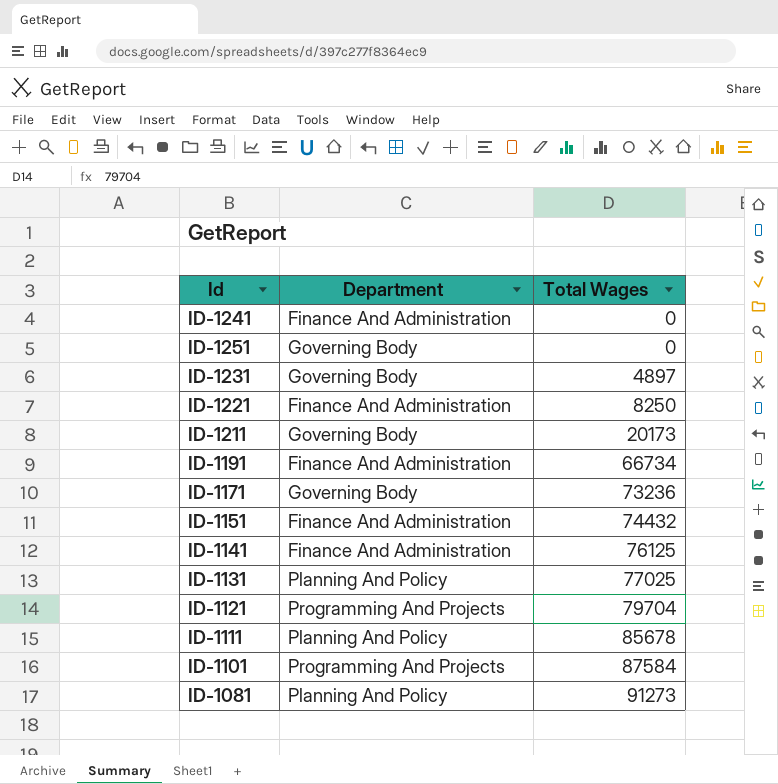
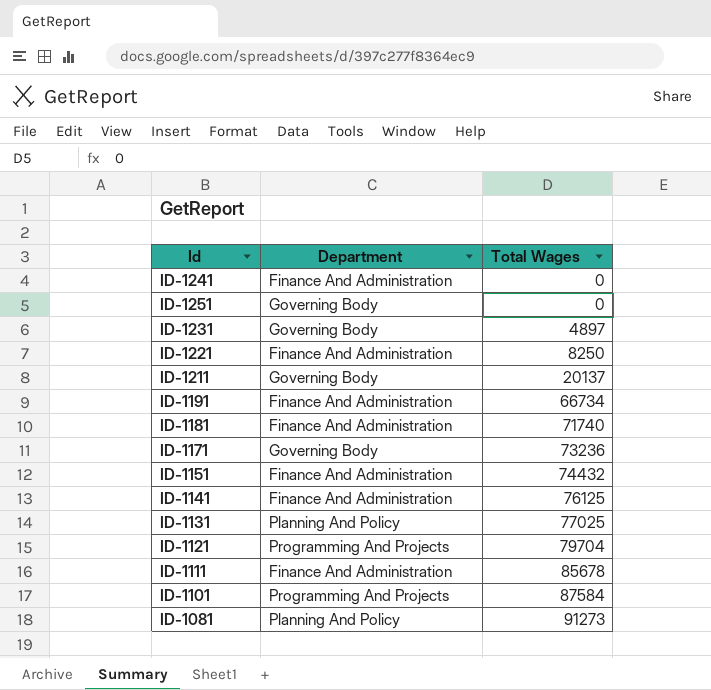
ID-1211 | Total Wages: 20173 -> 20137
row ID-1181: none -> Finance And Administration | 71740
ID-1111 | Department: Planning And Policy -> Finance And Administration

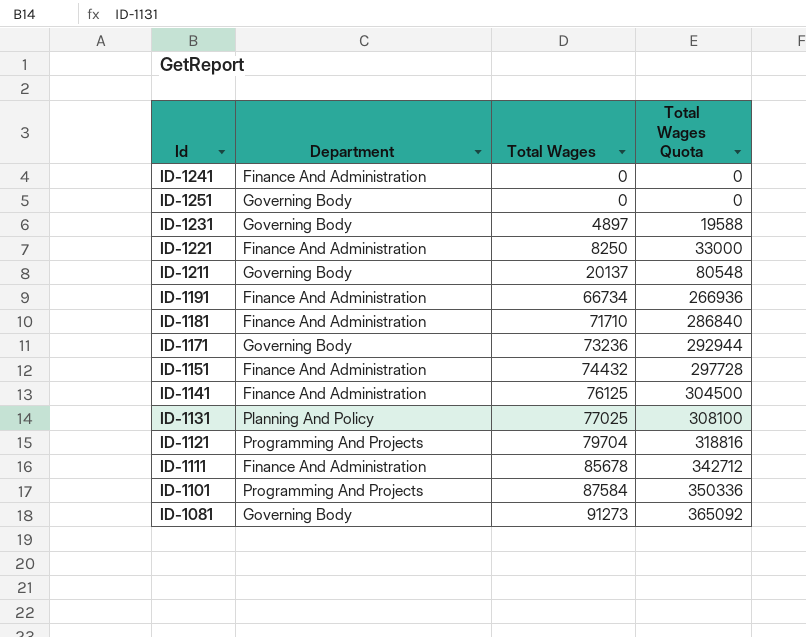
column Total Wages Quota | formula: none -> [Total Wages] * 4
ID-1181 | Total Wages: 71740 -> 71710
ID-1081 | Department: Planning And Policy -> Governing Body

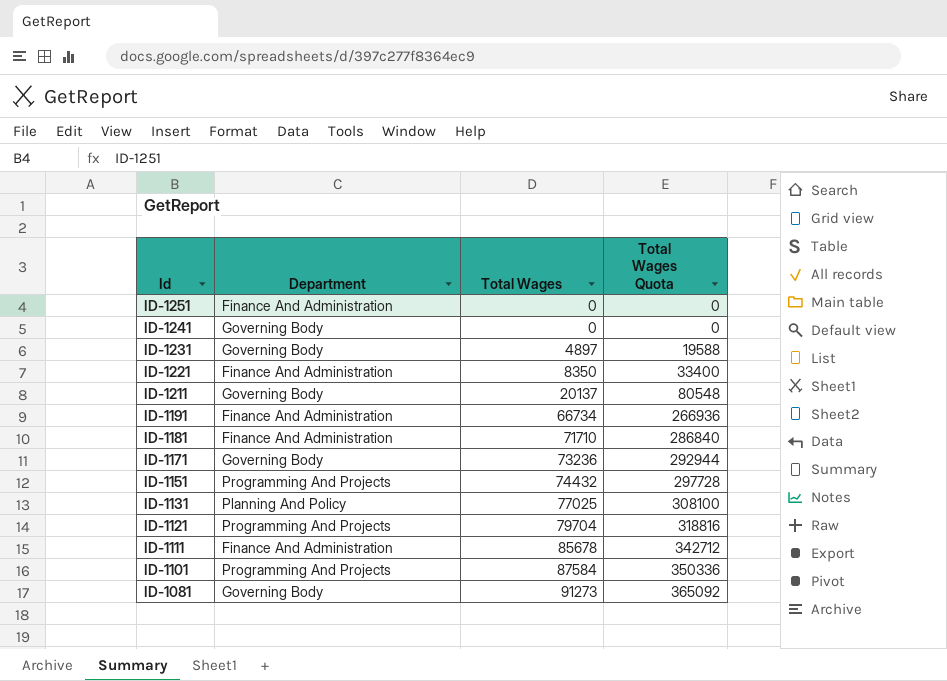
row order: Total Wages ascending -> Id descending
row ID-1141: Finance And Administration | 76125 | 304500 -> none
ID-1251 | Department: Governing Body -> Finance And Administration
ID-1241 | Department: Finance And Administration -> Governing Body
ID-1221 | Total Wages: 8250 -> 8350
ID-1221 | Total Wages Quota: 33000 -> 33400
ID-1151 | Department: Finance And Administration -> Programming And Projects

